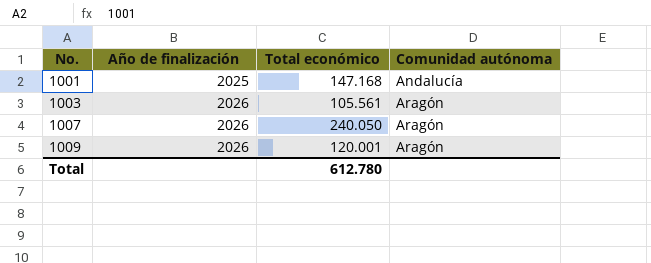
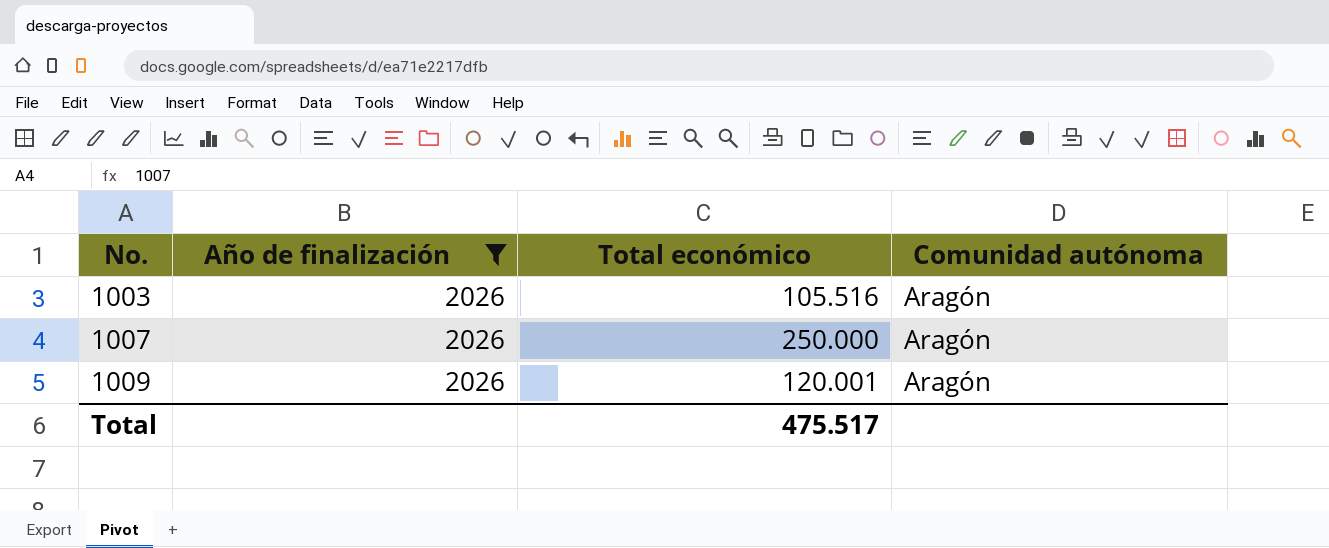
filter: none -> Año de finalización = 2026
1003 | Total económico: 105.561 -> 105.516
1007 | Total económico: 240.050 -> 250.000
Total | Total económico: 612.780 -> 475.517

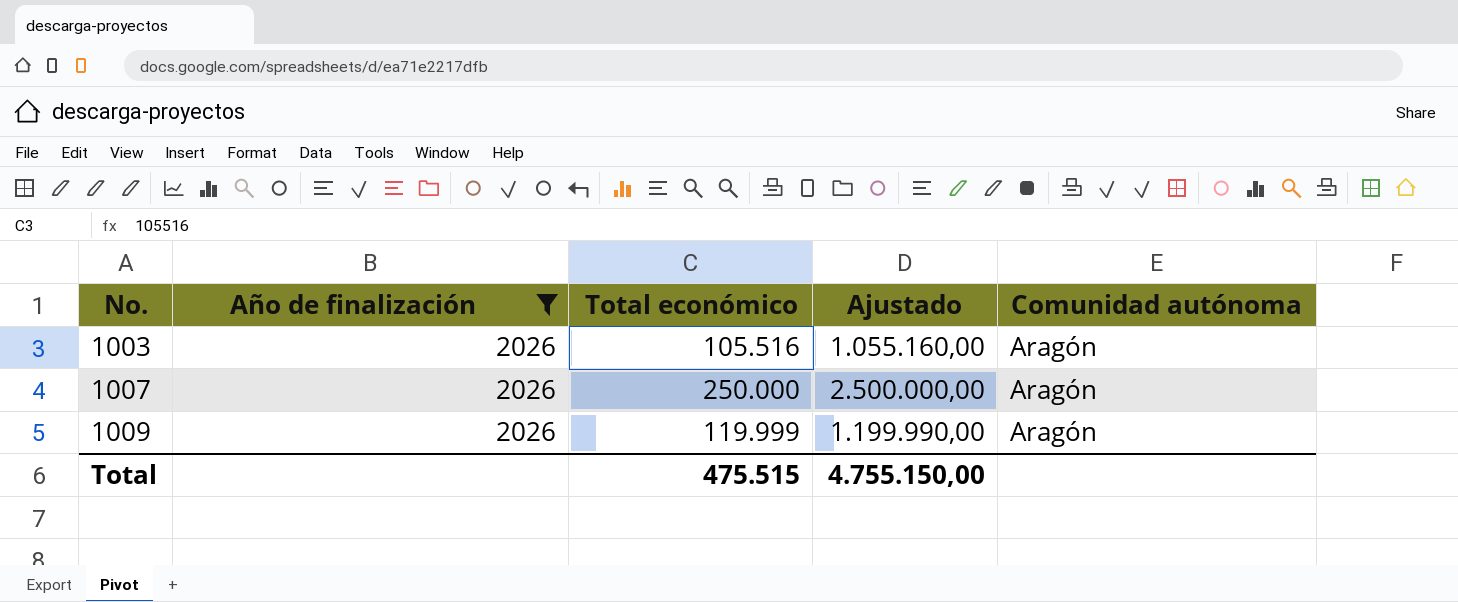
column Ajustado | formula: none -> [Total económico] * 10
1009 | Total económico: 120.001 -> 119.999
Total | Total económico: 475.517 -> 475.515

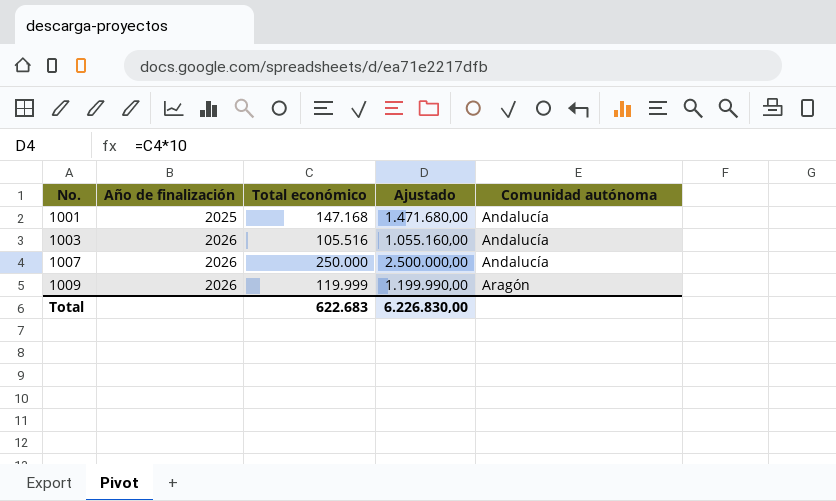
filter: Año de finalización = 2026 -> none
1003 | Comunidad autónoma: Aragón -> Andalucía
1007 | Comunidad autónoma: Aragón -> Andalucía
Total | Total económico: 475.515 -> 622.683
Total | Ajustado: 4.755.150,00 -> 6.226.830,00

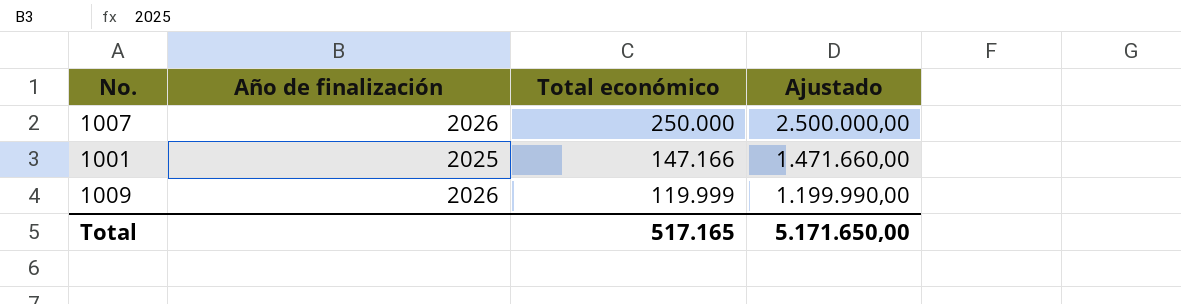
row order: No. ascending -> Total económico descending
column Comunidad autónoma | position: 5 -> none
row 1003: 2026 | 105.516 | 1.055.160,00 | Andalucía -> none
1001 | Total económico: 147.168 -> 147.166
1001 | Ajustado: 1.471.680,00 -> 1.471.660,00
Total | Total económico: 622.683 -> 517.165
Total | Ajustado: 6.226.830,00 -> 5.171.650,00

